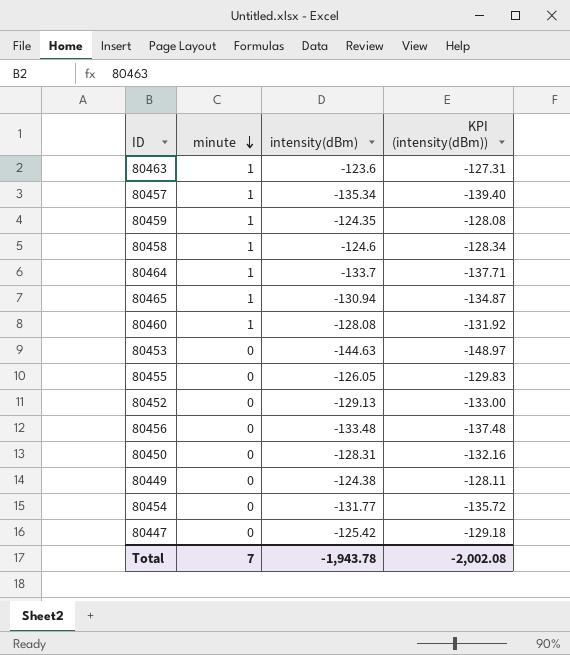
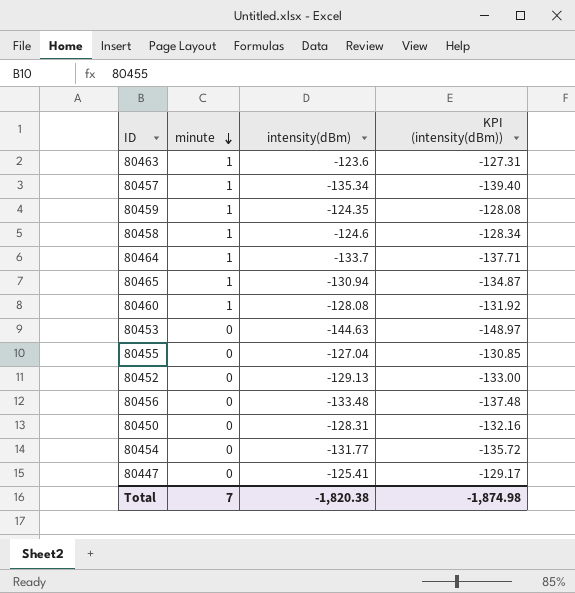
row 80449: 0 | -124.38 | -128.11 -> none
80455 | intensity(dBm): -126.05 -> -127.04
80455 | KPI (intensity(dBm)): -129.83 -> -130.85
80447 | intensity(dBm): -125.42 -> -125.41
80447 | KPI (intensity(dBm)): -129.18 -> -129.17
Total | intensity(dBm): -1,943.78 -> -1,820.38
Total | KPI (intensity(dBm)): -2,002.08 -> -1,874.98

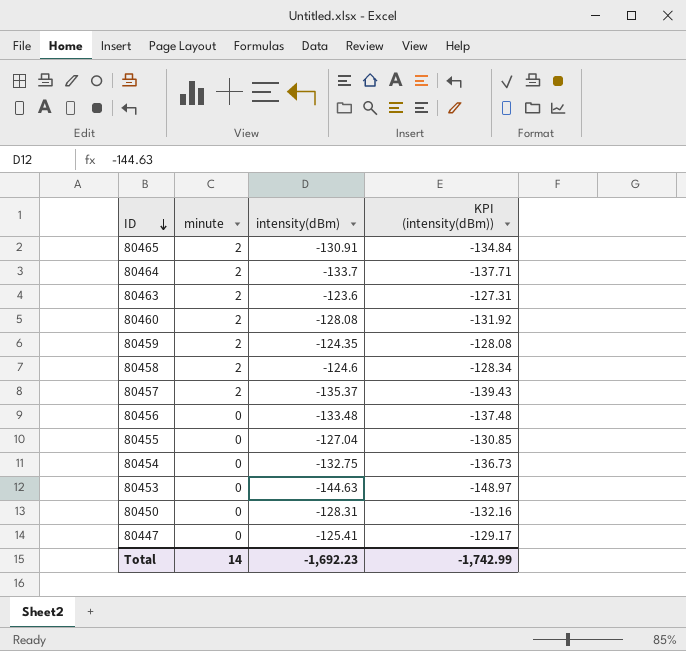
row order: minute descending -> ID descending
row 80452: 0 | -129.13 | -133.00 -> none
80465 | minute: 1 -> 2
80465 | intensity(dBm): -130.94 -> -130.91
80465 | KPI (intensity(dBm)): -134.87 -> -134.84
80464 | minute: 1 -> 2
80463 | minute: 1 -> 2
80460 | minute: 1 -> 2
80459 | minute: 1 -> 2
80458 | minute: 1 -> 2
80457 | minute: 1 -> 2
80457 | intensity(dBm): -135.34 -> -135.37
80457 | KPI (intensity(dBm)): -139.40 -> -139.43
80454 | intensity(dBm): -131.77 -> -132.75
80454 | KPI (intensity(dBm)): -135.72 -> -136.73
Total | minute: 7 -> 14
Total | intensity(dBm): -1,820.38 -> -1,692.23
Total | KPI (intensity(dBm)): -1,874.98 -> -1,742.99

